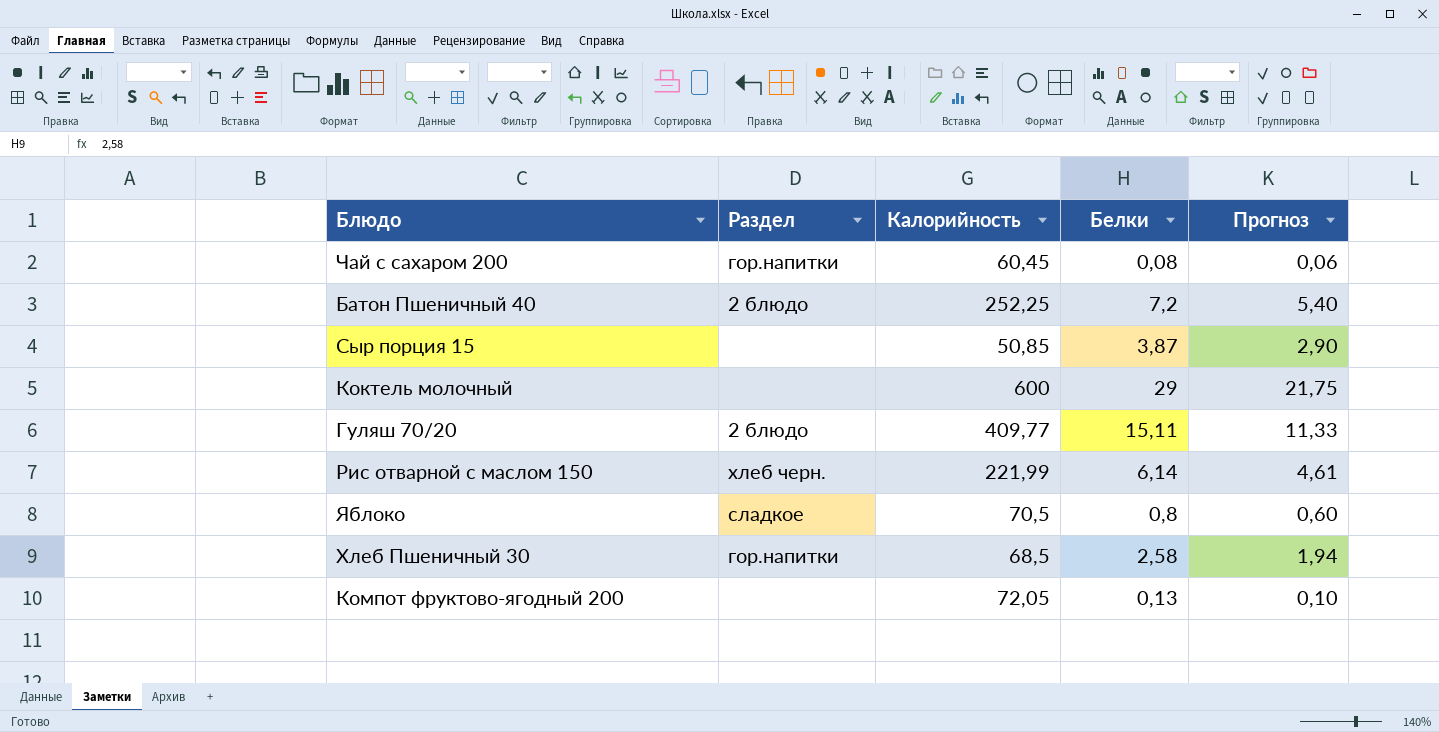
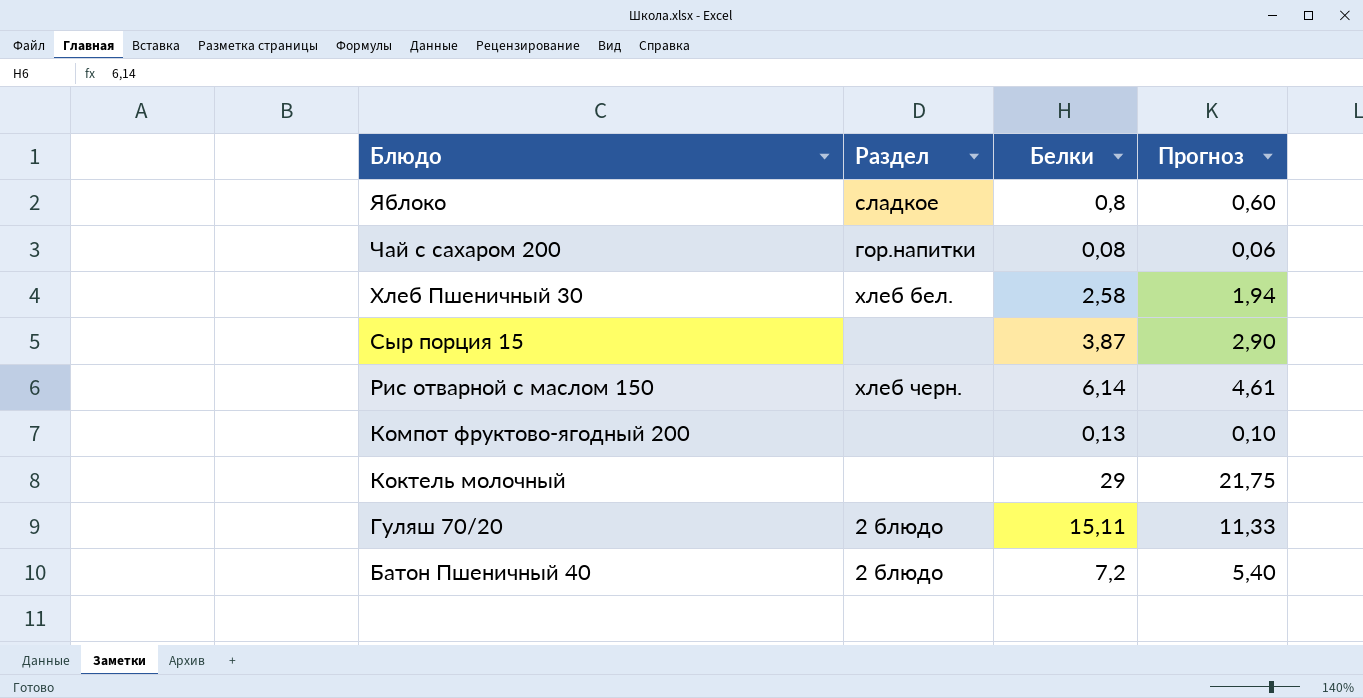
row order: none -> Блюдо descending
column Калорийность | position: 3 -> none
Хлеб Пшеничный 30 | Раздел: гор.напитки -> хлеб бел.

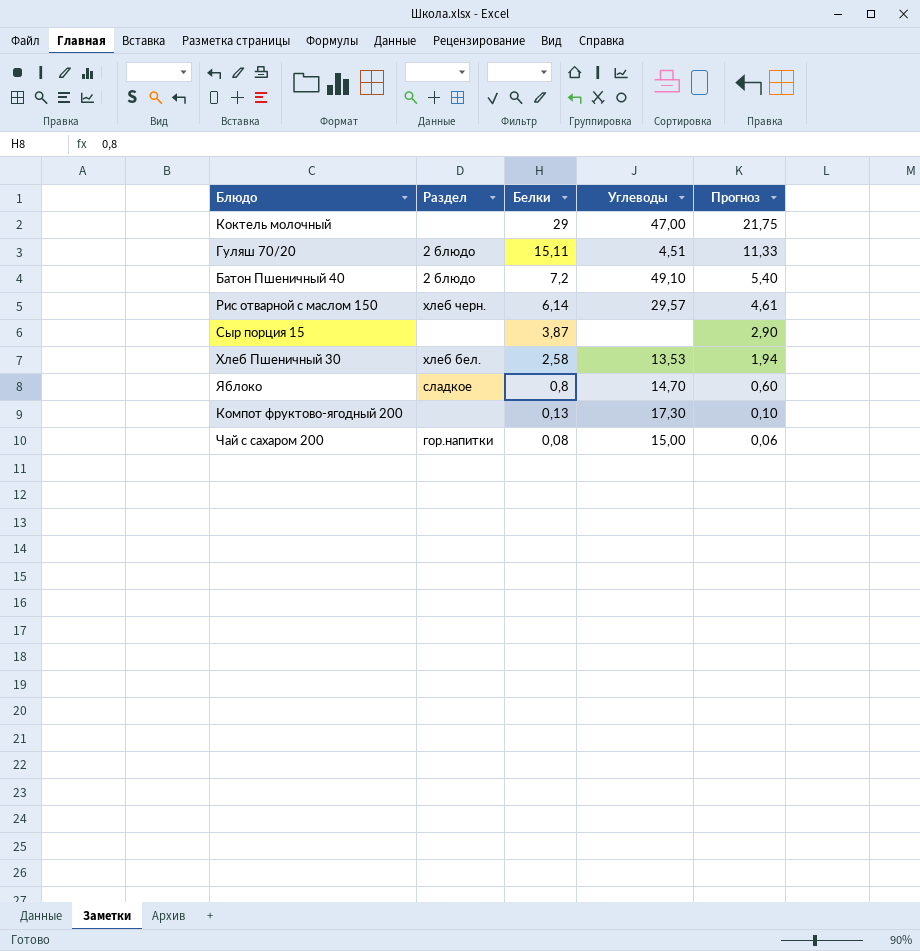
row order: Блюдо descending -> Белки descending
column Углеводы | position: none -> 4

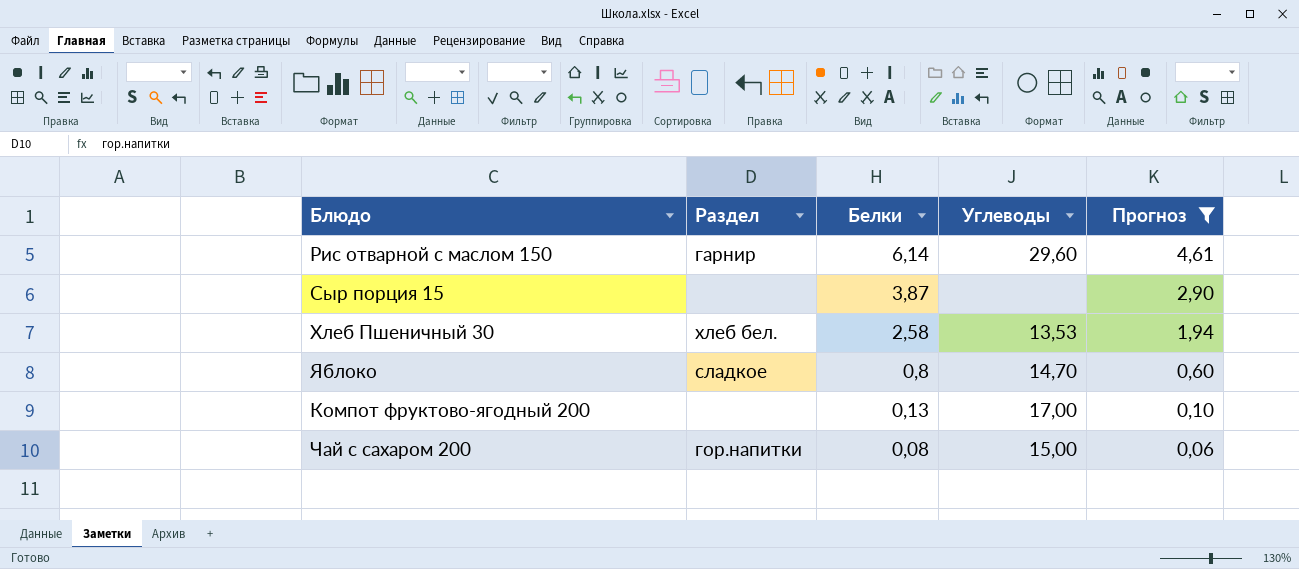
filter: none -> Прогноз <= 4,61
Рис отварной с маслом 150 | Раздел: хлеб черн. -> гарнир
Рис отварной с маслом 150 | Углеводы: 29,57 -> 29,60
Компот фруктово-ягодный 200 | Углеводы: 17,30 -> 17,00

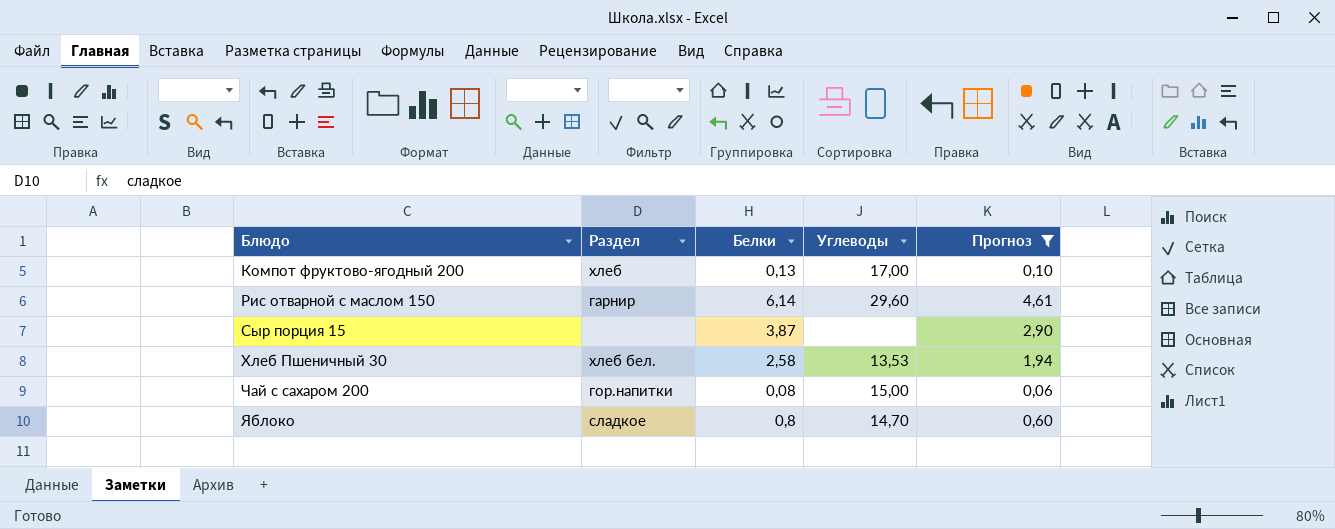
row order: Белки descending -> Блюдо ascending
Компот фруктово-ягодный 200 | Раздел: none -> хлеб

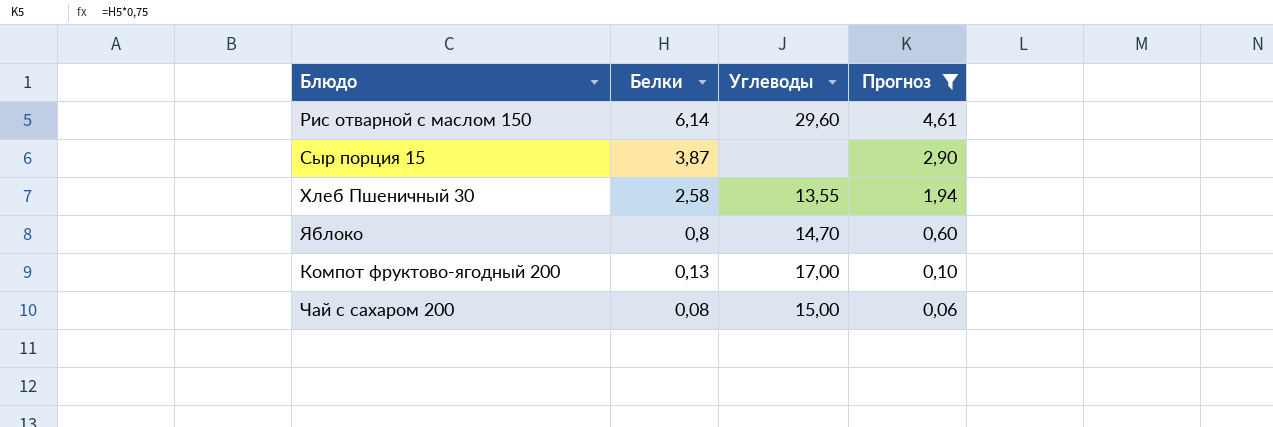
row order: Блюдо ascending -> Белки descending
column Раздел | position: 2 -> none
Хлеб Пшеничный 30 | Углеводы: 13,53 -> 13,55

